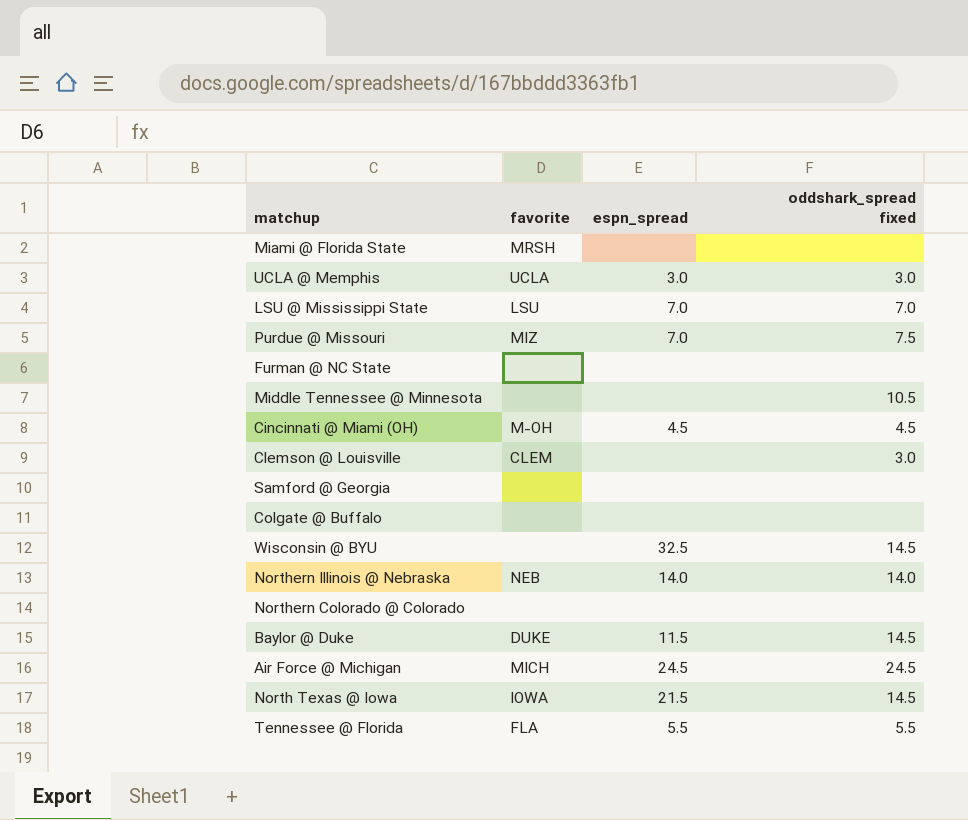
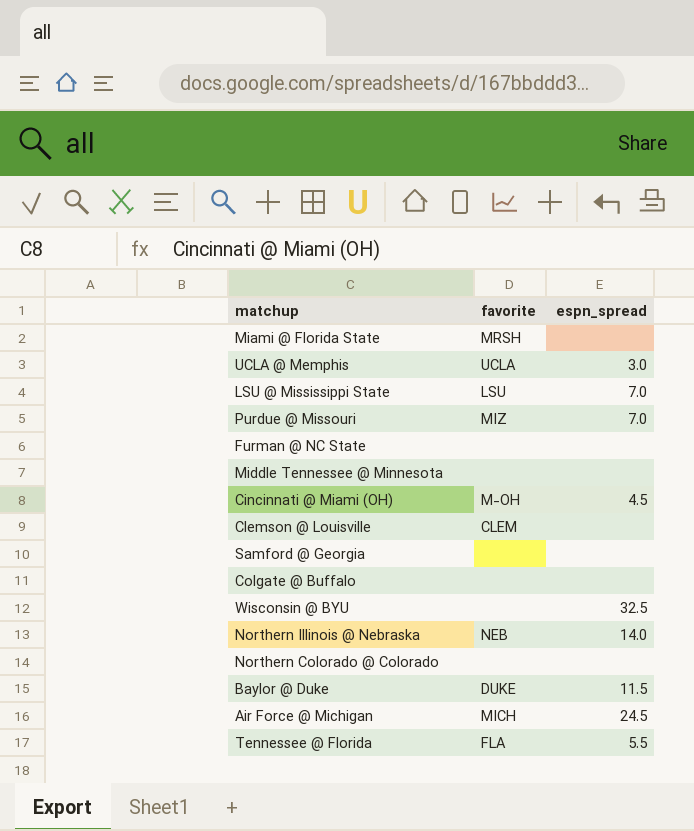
column oddshark_spread fixed | position: 4 -> none
row North Texas @ Iowa: IOWA | 21.5 | 14.5 -> none

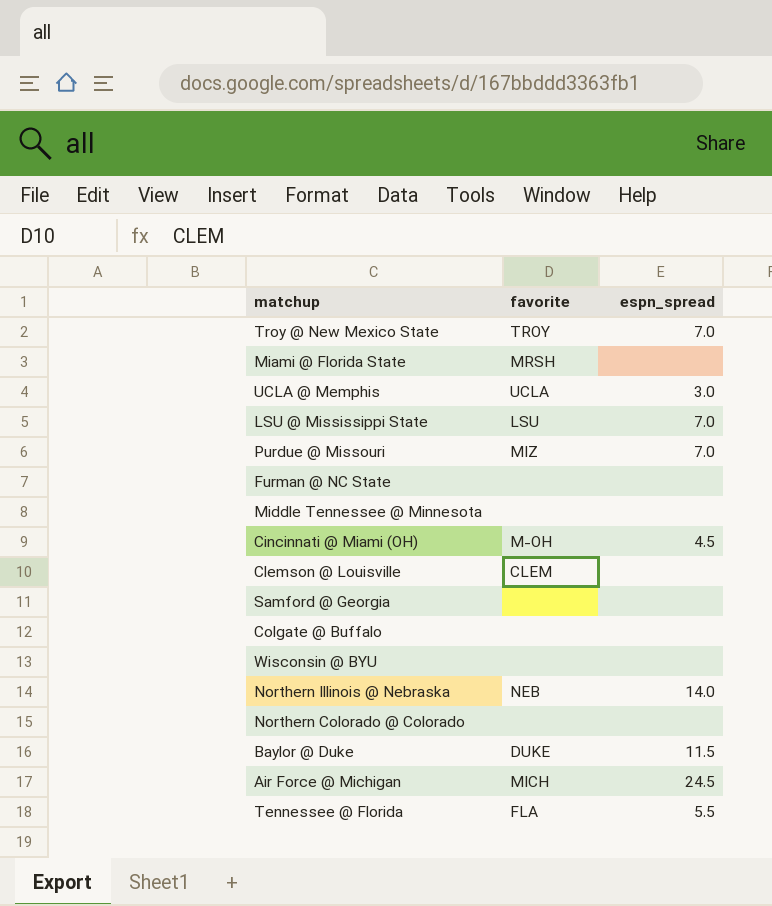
row Troy @ New Mexico State: none -> TROY | 7.0
Wisconsin @ BYU | espn_spread: 32.5 -> none

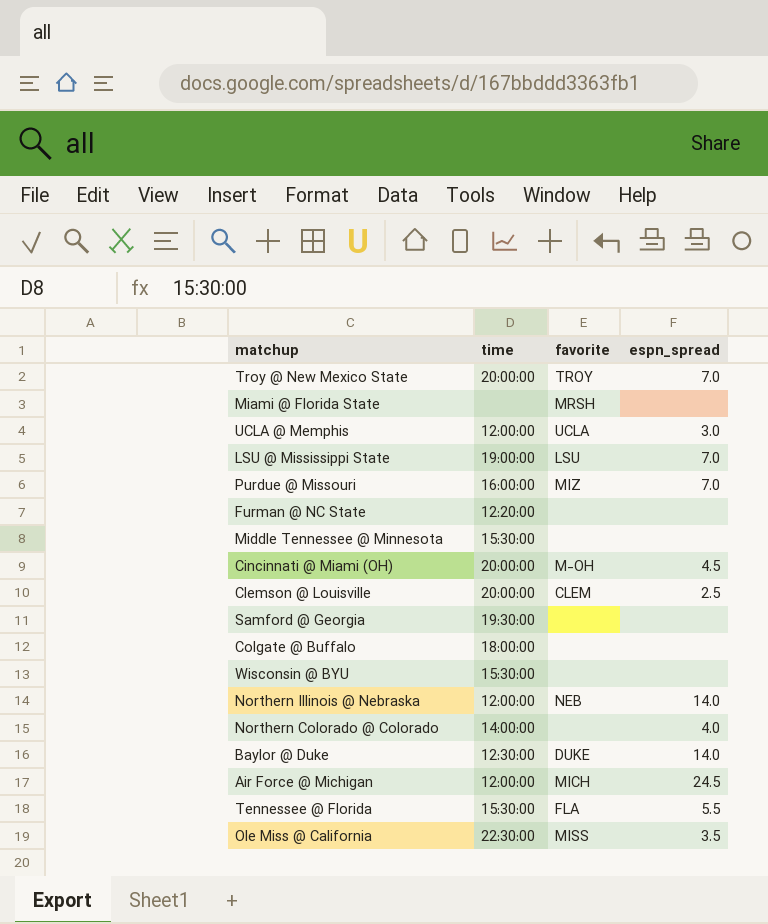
column time | position: none -> 2
Clemson @ Louisville | espn_spread: none -> 2.5
Northern Colorado @ Colorado | espn_spread: none -> 4.0
Baylor @ Duke | espn_spread: 11.5 -> 14.0
row Ole Miss @ California: none -> 22:30:00 | MISS | 3.5

